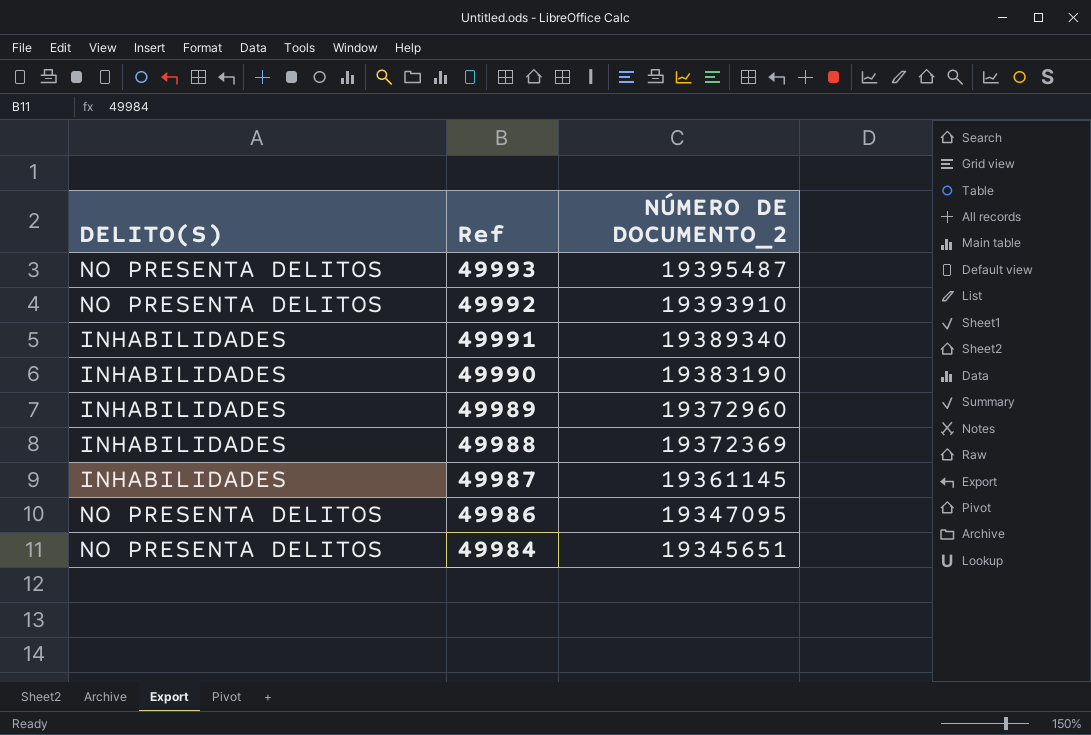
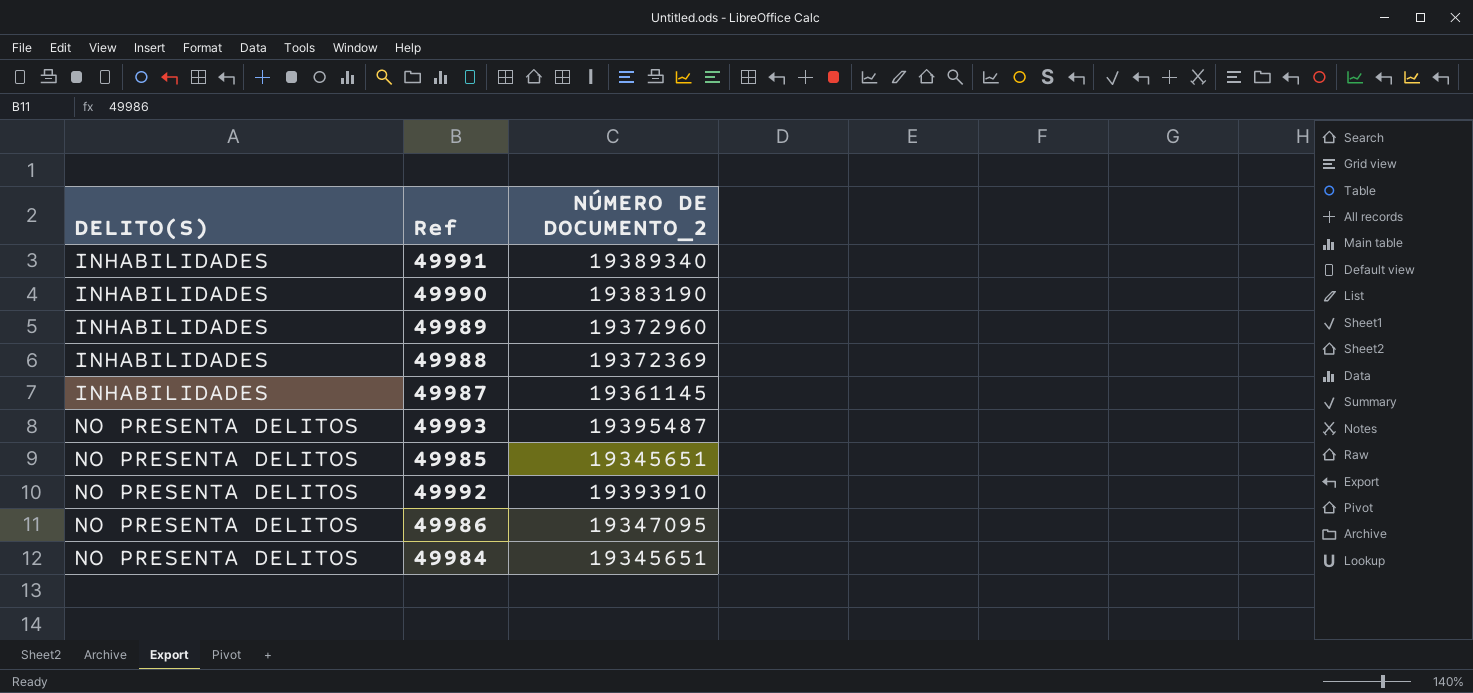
row order: Ref descending -> DELITO(S) ascending
row 49985: none -> NO PRESENTA DELITOS | 19345651

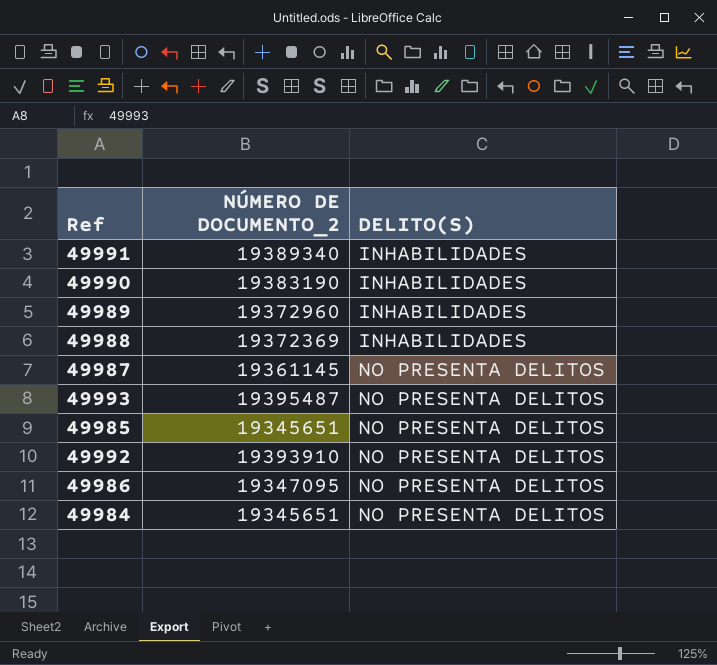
column DELITO(S) | position: 1 -> 3
49987 | DELITO(S): INHABILIDADES -> NO PRESENTA DELITOS

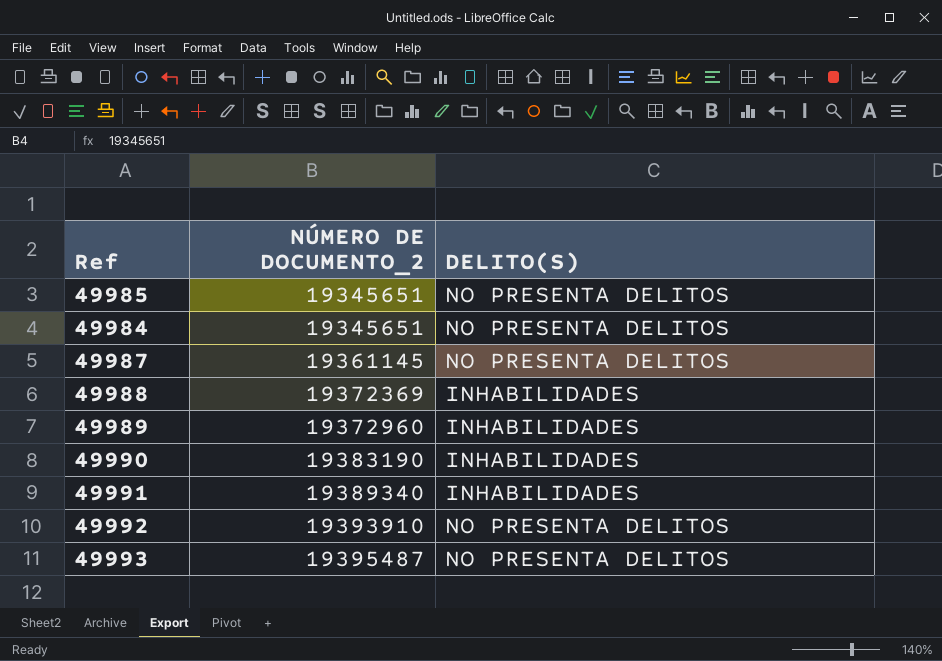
row order: DELITO(S) ascending -> NÚMERO DE DOCUMENTO_2 ascending
row 49986: 19347095 | NO PRESENTA DELITOS -> none

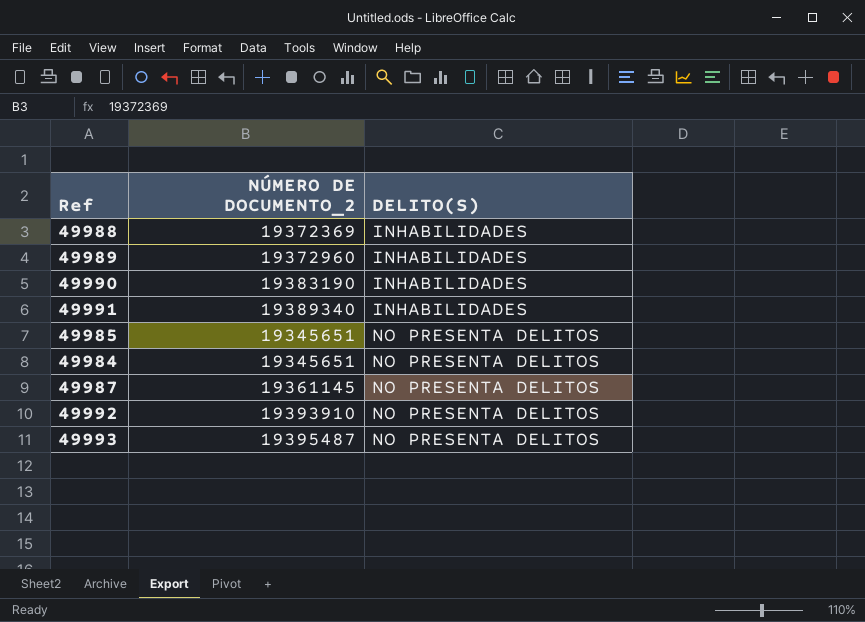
row order: NÚMERO DE DOCUMENTO_2 ascending -> DELITO(S) ascending

